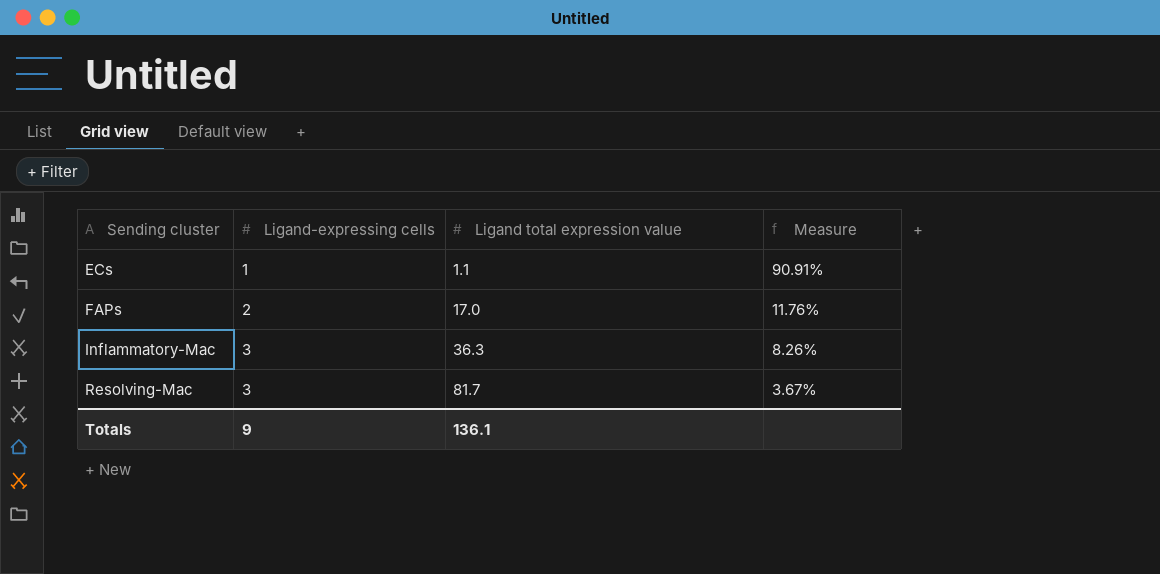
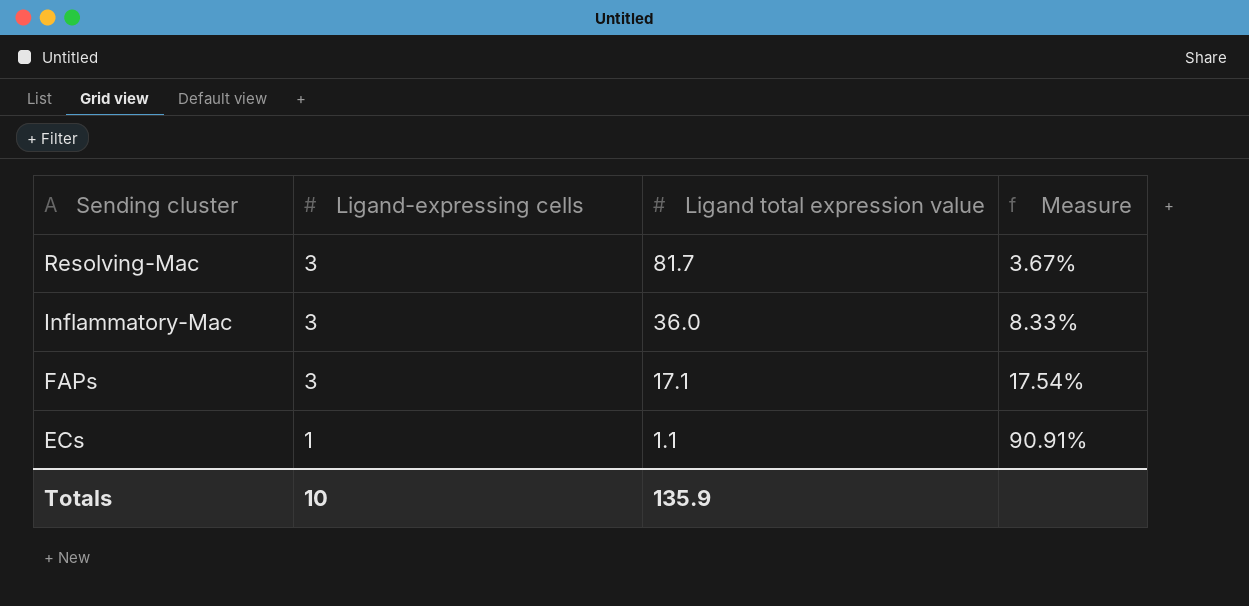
row order: Sending cluster ascending -> Sending cluster descending
Inflammatory-Mac | Ligand total expression value: 36.3 -> 36.0
Inflammatory-Mac | Measure: 8.26% -> 8.33%
FAPs | Ligand-expressing cells: 2 -> 3
FAPs | Ligand total expression value: 17.0 -> 17.1
FAPs | Measure: 11.76% -> 17.54%
Totals | Ligand-expressing cells: 9 -> 10
Totals | Ligand total expression value: 136.1 -> 135.9

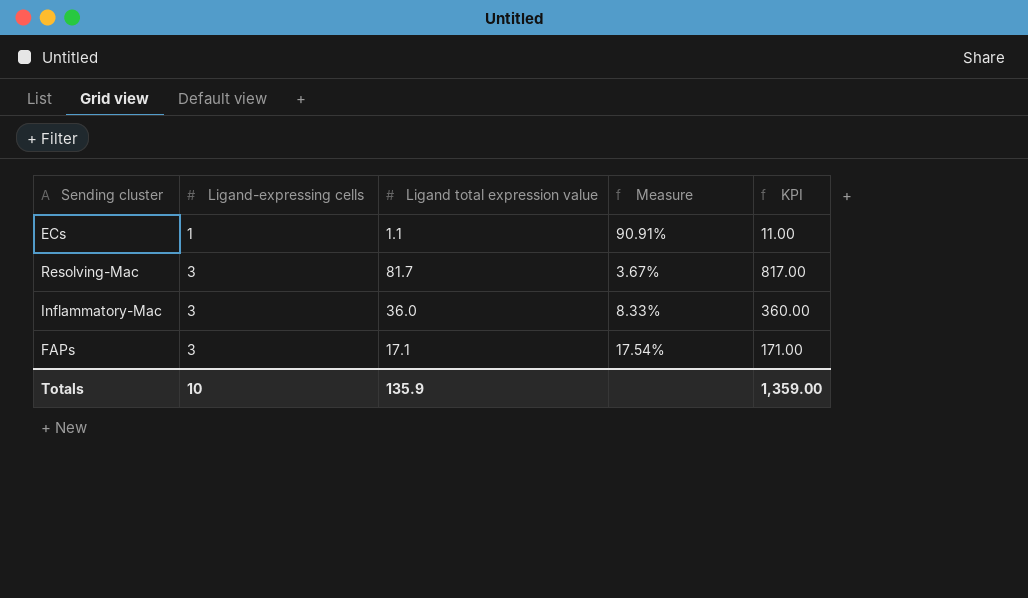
row order: Sending cluster descending -> Ligand-expressing cells ascending
column KPI | formula: none -> [Ligand total expression value] * 10

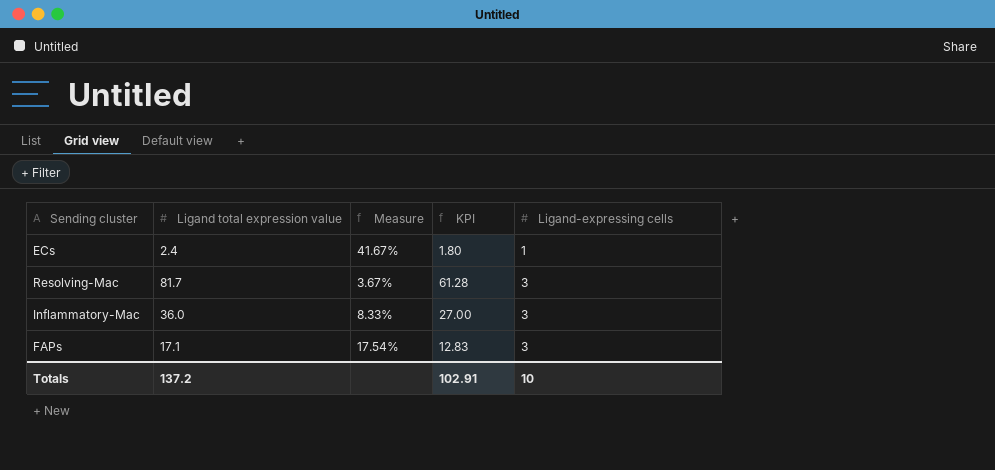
column KPI | formula: [Ligand total expression value] * 10 -> [Ligand total expression value] * 0.75
column Ligand-expressing cells | position: 2 -> 5
ECs | Ligand total expression value: 1.1 -> 2.4
ECs | Measure: 90.91% -> 41.67%
Totals | Ligand total expression value: 135.9 -> 137.2
Totals | KPI: 1,359.00 -> 102.91

